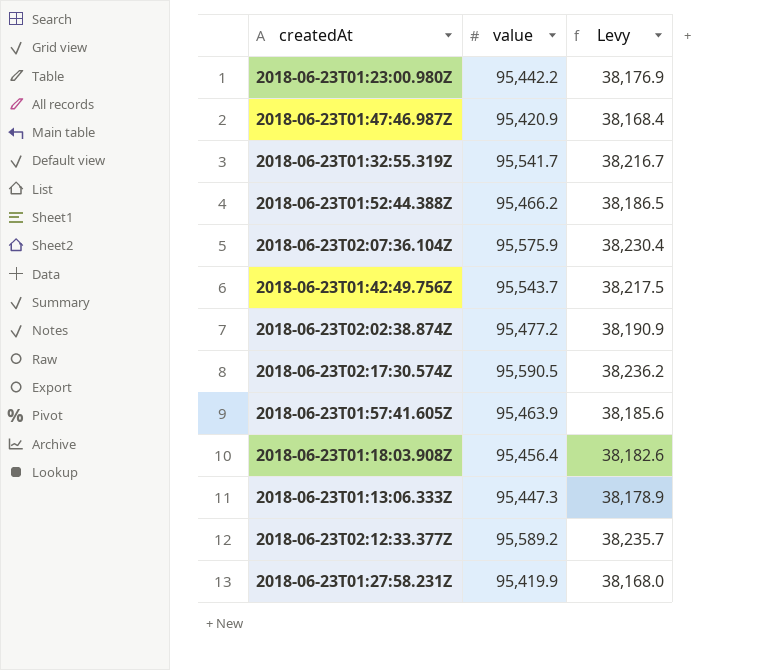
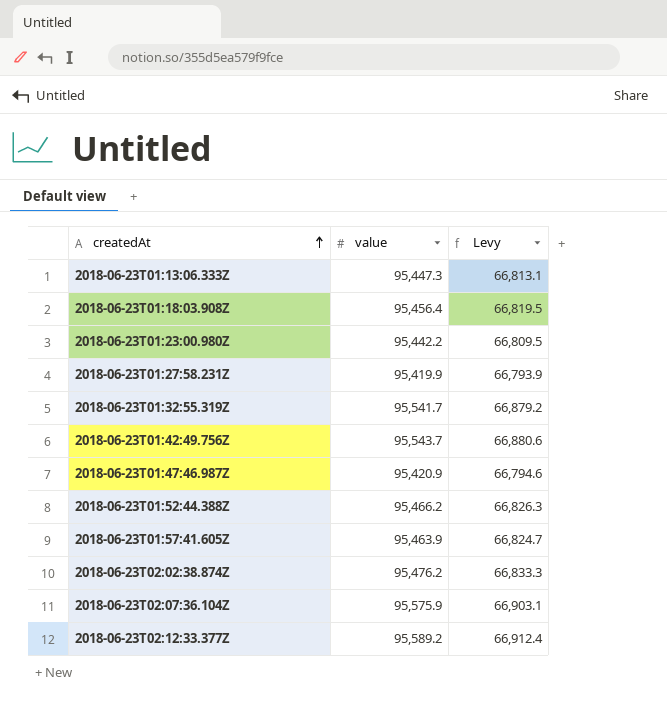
row order: none -> createdAt ascending
column Levy | formula: [value] * 0.4 -> [value] * 0.7
row 2018-06-23T02:17:30.574Z: 95,590.5 | 38,236.2 -> none
2018-06-23T02:02:38.874Z | value: 95,477.2 -> 95,476.2

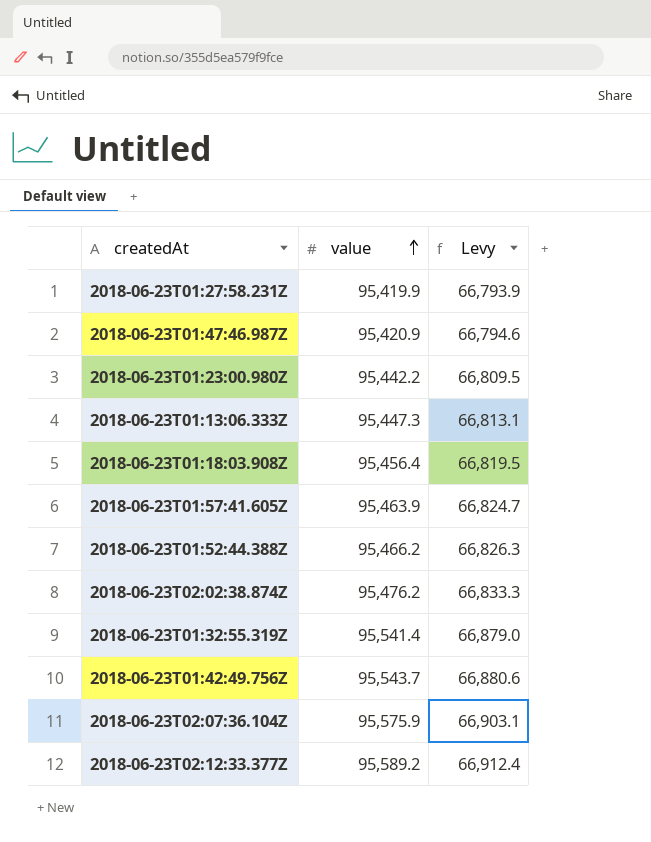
row order: createdAt ascending -> value ascending
2018-06-23T01:32:55.319Z | value: 95,541.7 -> 95,541.4
2018-06-23T01:32:55.319Z | Levy: 66,879.2 -> 66,879.0

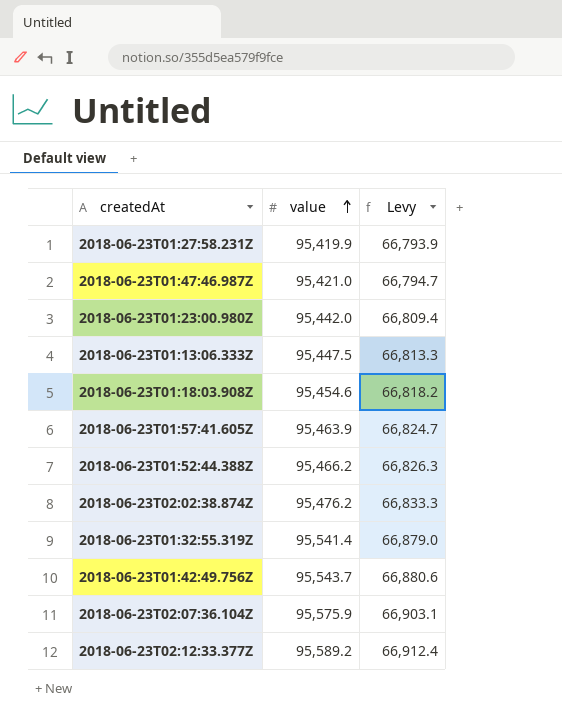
2018-06-23T01:47:46.987Z | value: 95,420.9 -> 95,421.0
2018-06-23T01:47:46.987Z | Levy: 66,794.6 -> 66,794.7
2018-06-23T01:23:00.980Z | value: 95,442.2 -> 95,442.0
2018-06-23T01:23:00.980Z | Levy: 66,809.5 -> 66,809.4
2018-06-23T01:13:06.333Z | value: 95,447.3 -> 95,447.5
2018-06-23T01:13:06.333Z | Levy: 66,813.1 -> 66,813.3
2018-06-23T01:18:03.908Z | value: 95,456.4 -> 95,454.6
2018-06-23T01:18:03.908Z | Levy: 66,819.5 -> 66,818.2

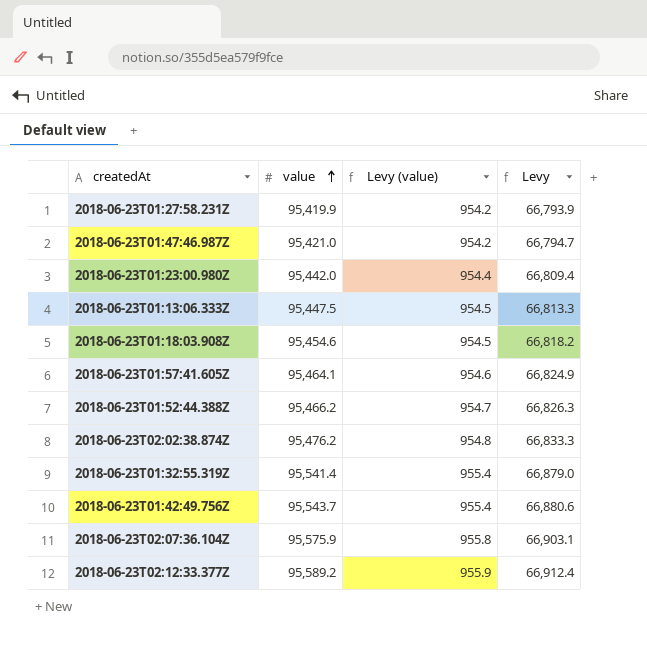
column Levy (value) | formula: none -> [value] * 0.01
2018-06-23T01:57:41.605Z | value: 95,463.9 -> 95,464.1
2018-06-23T01:57:41.605Z | Levy: 66,824.7 -> 66,824.9

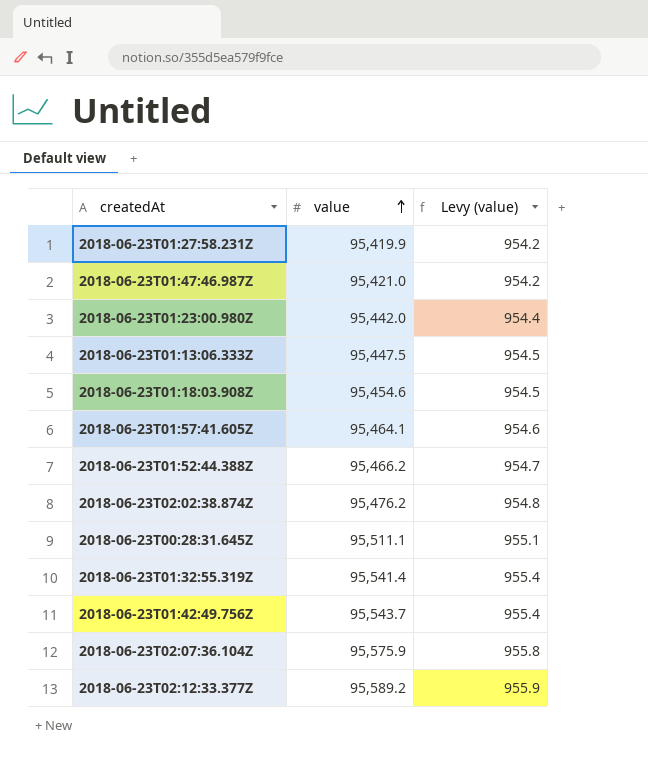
column Levy | formula: [value] * 0.7 -> none
row 2018-06-23T00:28:31.645Z: none -> 95,511.1 | 955.1

